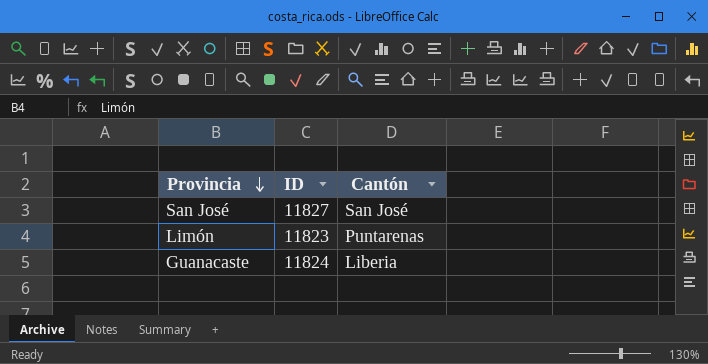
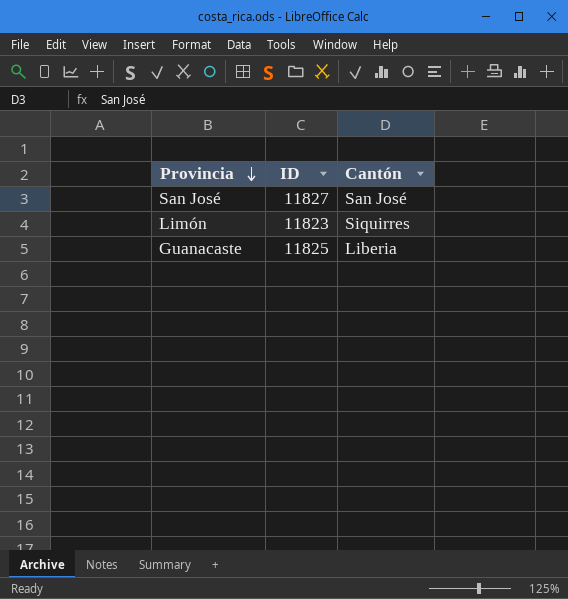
Limón | Cantón: Puntarenas -> Siquirres
Guanacaste | ID: 11824 -> 11825

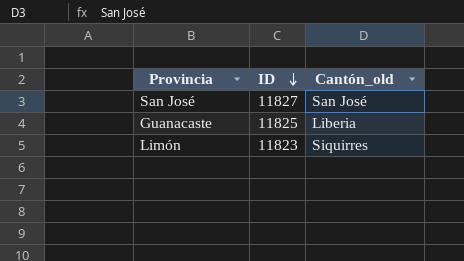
row order: Provincia descending -> ID descending
column name: Cantón -> Cantón_old

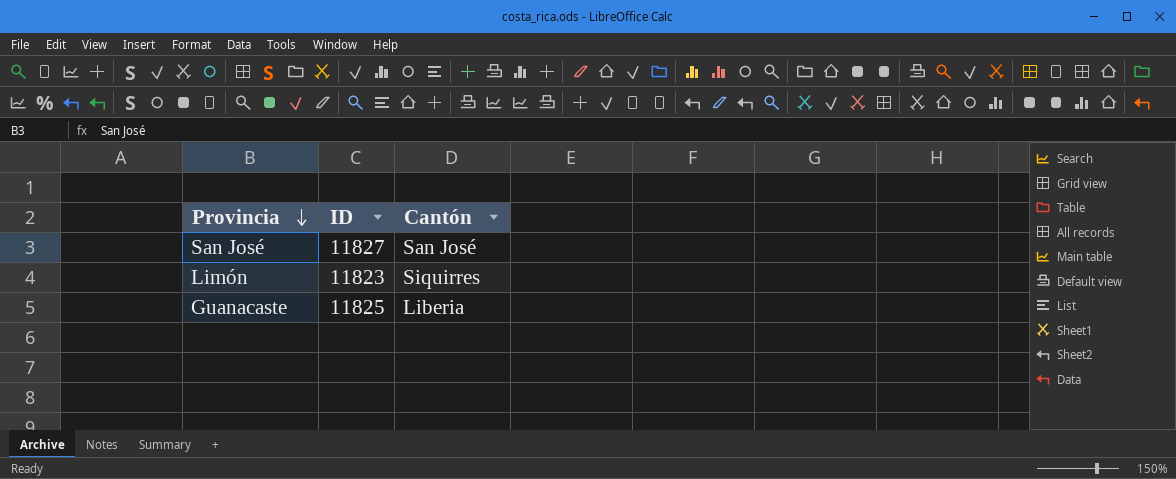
row order: ID descending -> Provincia descending
column name: Cantón_old -> Cantón

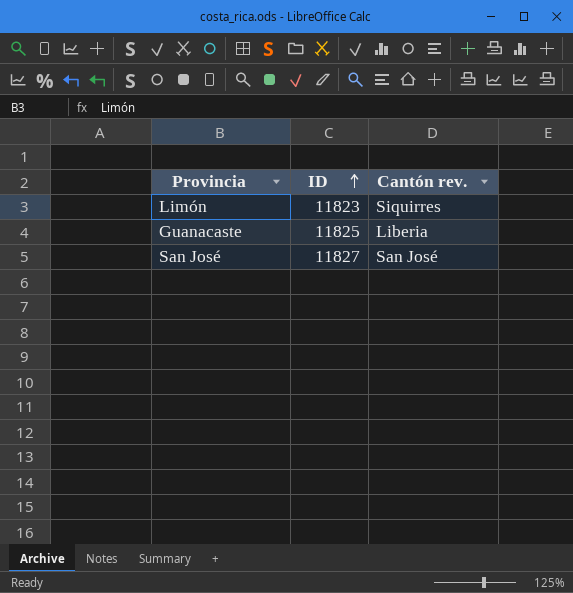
row order: Provincia descending -> ID ascending
column name: Cantón -> Cantón rev.

